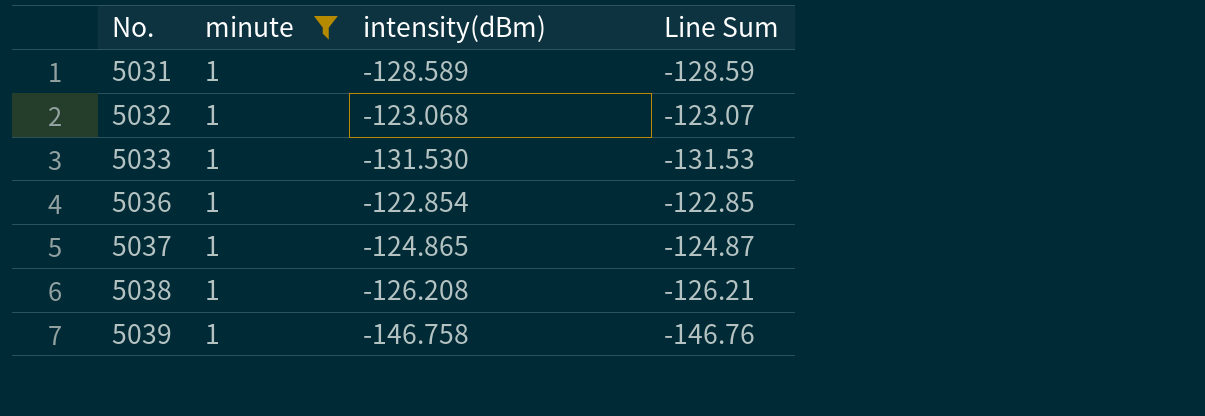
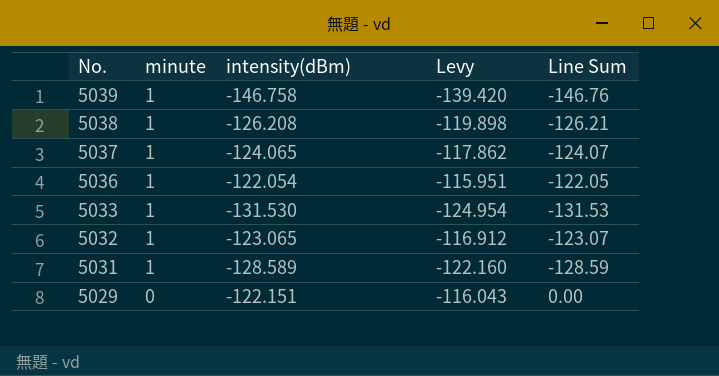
filter: minute = 1 -> none
row order: No. ascending -> No. descending
column Levy | formula: none -> [intensity(dBm)] * 0.95
5037 | intensity(dBm): -124.865 -> -124.065
5037 | Line Sum: -124.87 -> -124.07
5036 | intensity(dBm): -122.854 -> -122.054
5036 | Line Sum: -122.85 -> -122.05
5032 | intensity(dBm): -123.068 -> -123.065

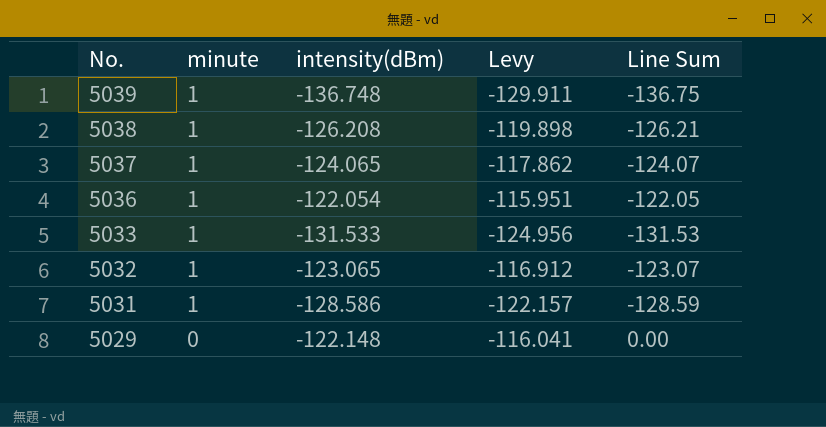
5039 | intensity(dBm): -146.758 -> -136.748
5039 | Levy: -139.420 -> -129.911
5039 | Line Sum: -146.76 -> -136.75
5033 | intensity(dBm): -131.530 -> -131.533
5033 | Levy: -124.954 -> -124.956
5031 | intensity(dBm): -128.589 -> -128.586
5031 | Levy: -122.160 -> -122.157
5029 | intensity(dBm): -122.151 -> -122.148
5029 | Levy: -116.043 -> -116.041

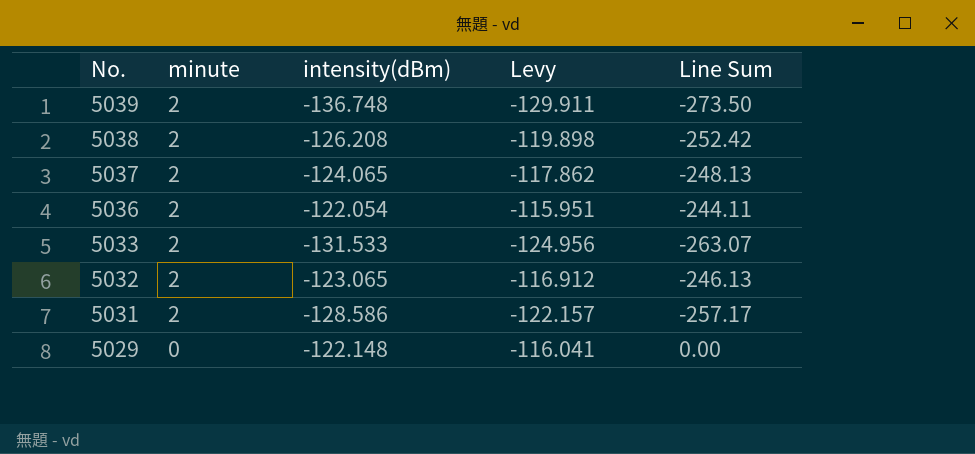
5039 | minute: 1 -> 2
5039 | Line Sum: -136.75 -> -273.50
5038 | minute: 1 -> 2
5038 | Line Sum: -126.21 -> -252.42
5037 | minute: 1 -> 2
5037 | Line Sum: -124.07 -> -248.13
5036 | minute: 1 -> 2
5036 | Line Sum: -122.05 -> -244.11
5033 | minute: 1 -> 2
5033 | Line Sum: -131.53 -> -263.07
5032 | minute: 1 -> 2
5032 | Line Sum: -123.07 -> -246.13
5031 | minute: 1 -> 2
5031 | Line Sum: -128.59 -> -257.17

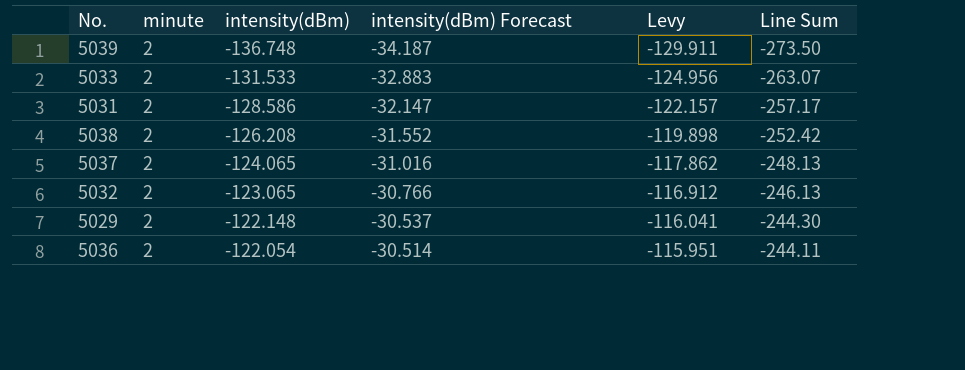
row order: No. descending -> intensity(dBm) ascending
column intensity(dBm) Forecast | formula: none -> [intensity(dBm)] * 0.25
5029 | minute: 0 -> 2
5029 | Line Sum: 0.00 -> -244.30

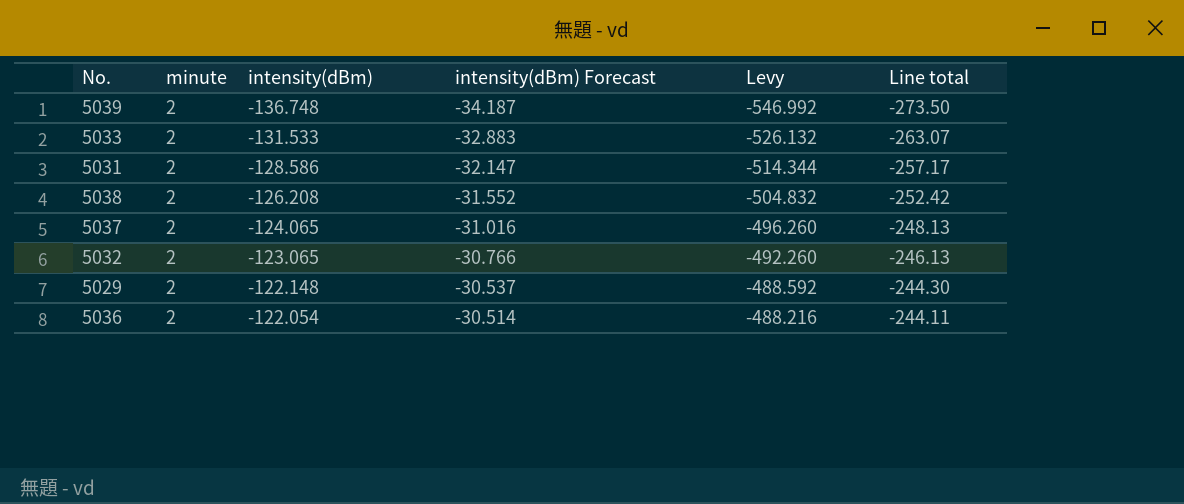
column Levy | formula: [intensity(dBm)] * 0.95 -> [intensity(dBm)] * 4
column name: Line Sum -> Line total

